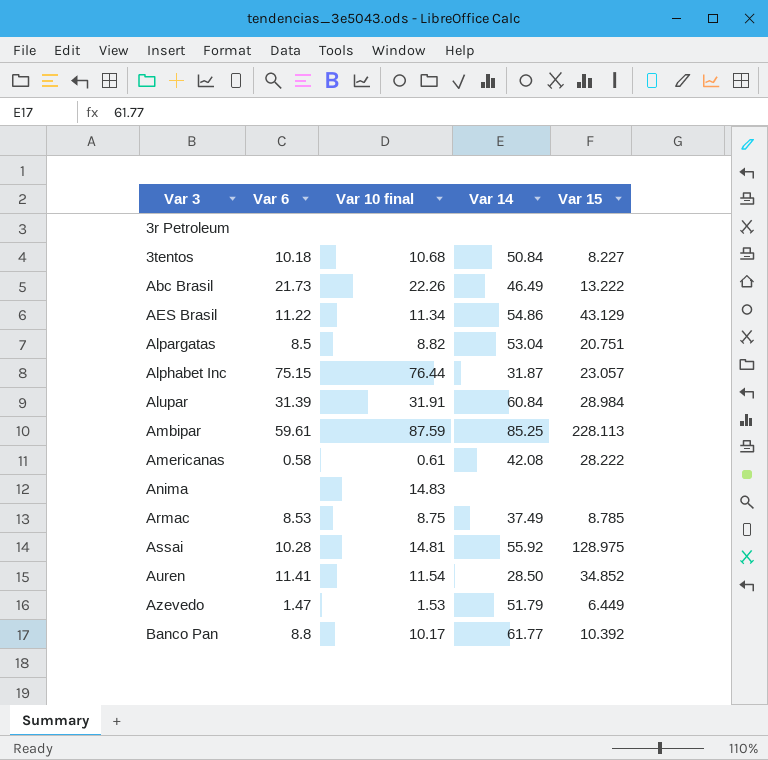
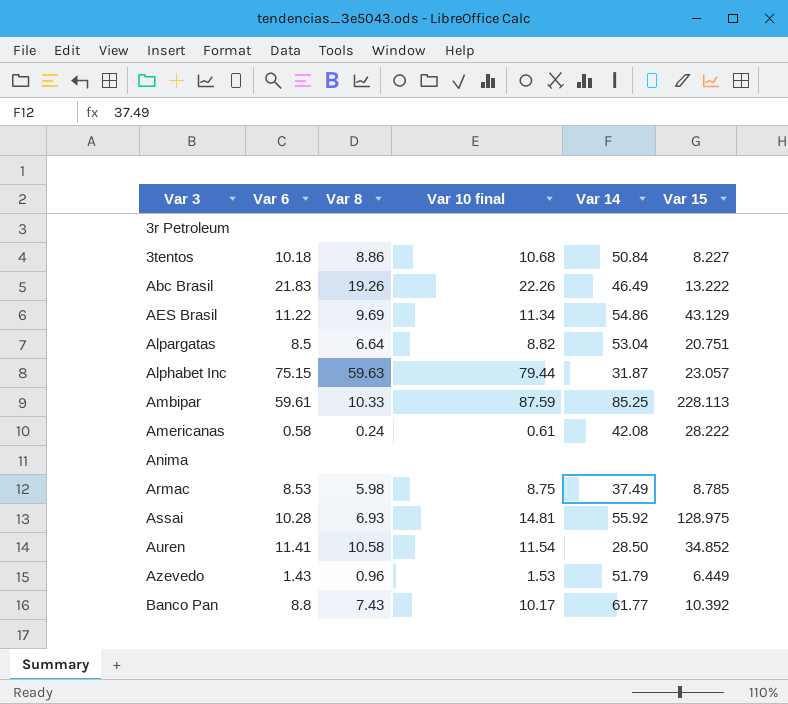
column Var 8 | position: none -> 3
row Alupar: 31.39 | 31.91 | 60.84 | 28.984 -> none
Abc Brasil | Var 6: 21.73 -> 21.83
Alphabet Inc | Var 10 final: 76.44 -> 79.44
Anima | Var 10 final: 14.83 -> none
Azevedo | Var 6: 1.47 -> 1.43

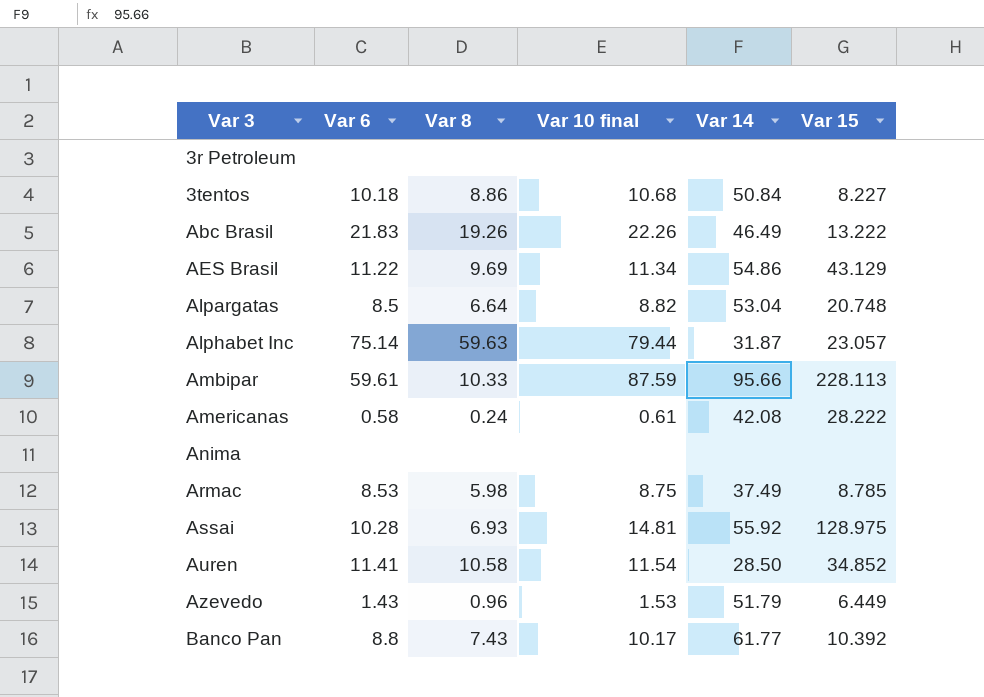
Alpargatas | Var 15: 20.751 -> 20.748
Alphabet Inc | Var 6: 75.15 -> 75.14
Ambipar | Var 14: 85.25 -> 95.66

